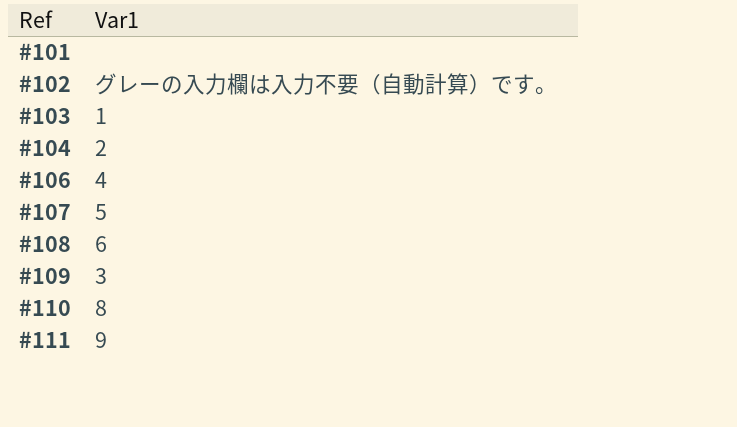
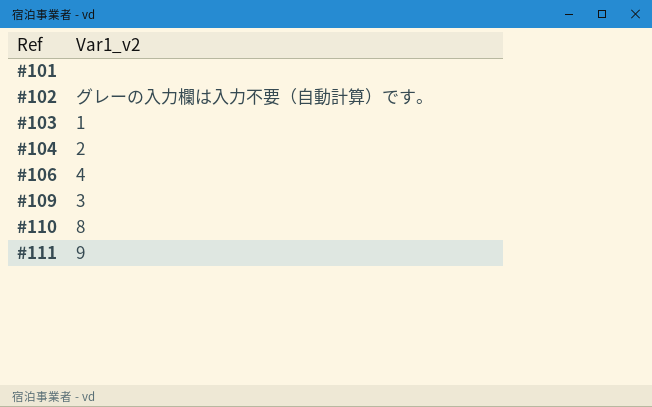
column name: Var1 -> Var1_v2
row #107: 5 -> none
row #108: 6 -> none

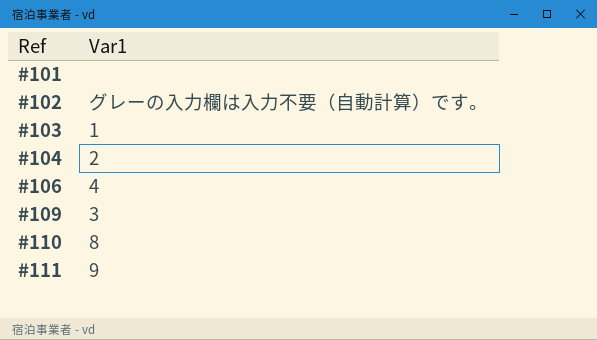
column name: Var1_v2 -> Var1

